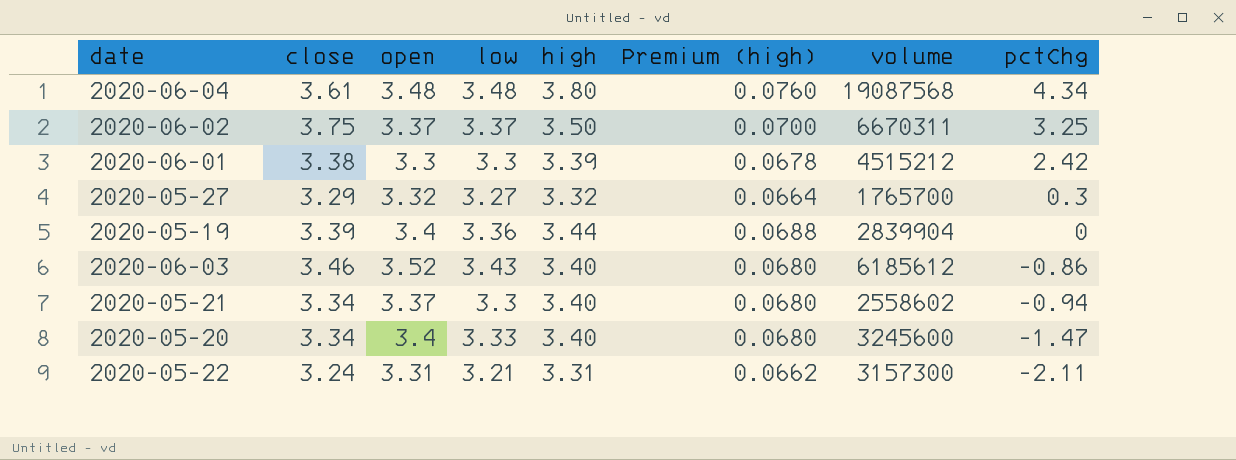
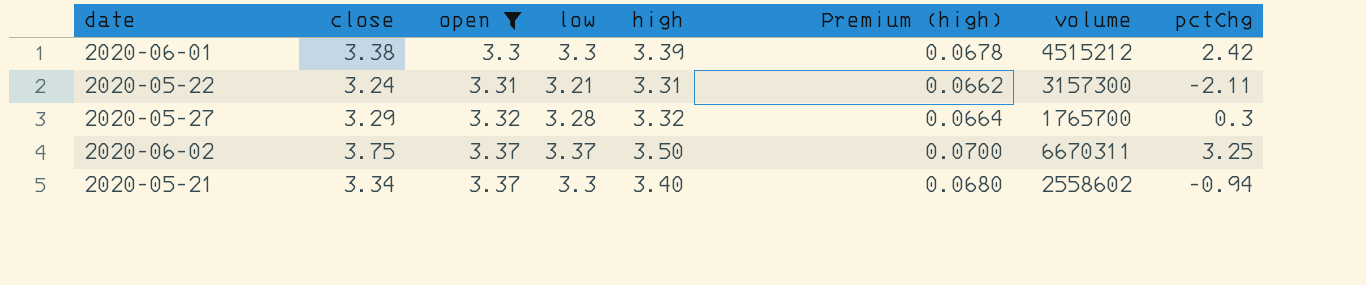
filter: none -> open <= 3.37
row order: pctChg descending -> open ascending
2020-05-27 | low: 3.27 -> 3.28

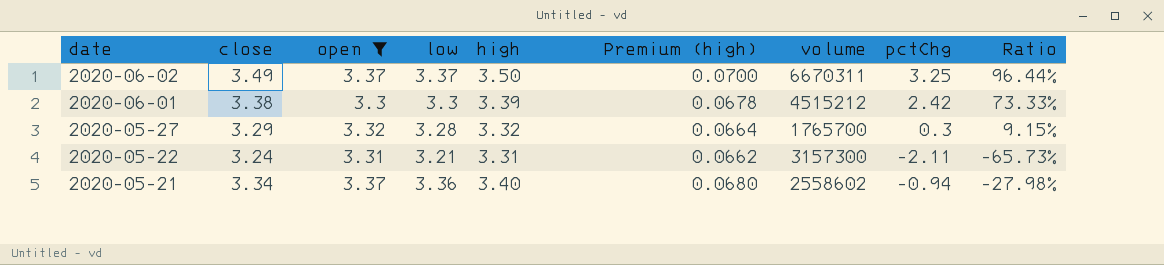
row order: open ascending -> date descending
column Ratio | formula: none -> [pctChg] / [low]
2020-06-02 | close: 3.75 -> 3.49
2020-05-21 | low: 3.3 -> 3.36

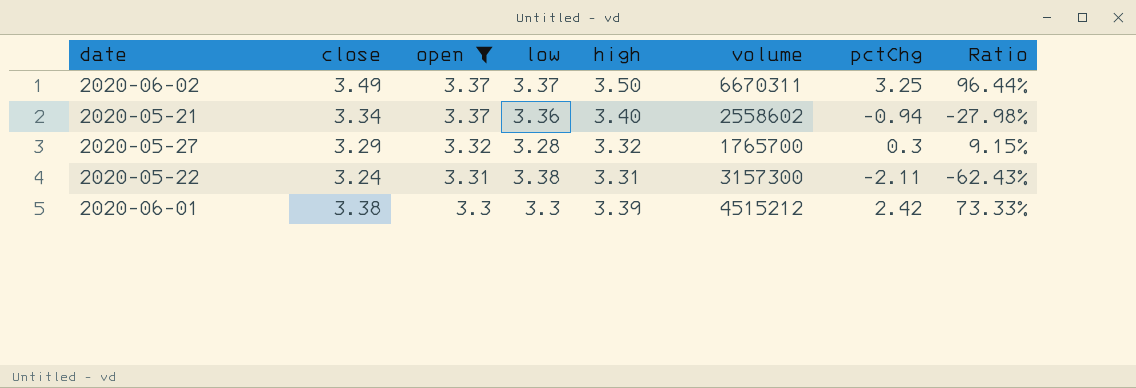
row order: date descending -> open descending
column Premium (high) | formula: [high] * 0.02 -> none
2020-05-22 | low: 3.21 -> 3.38
2020-05-22 | Ratio: -65.73% -> -62.43%

